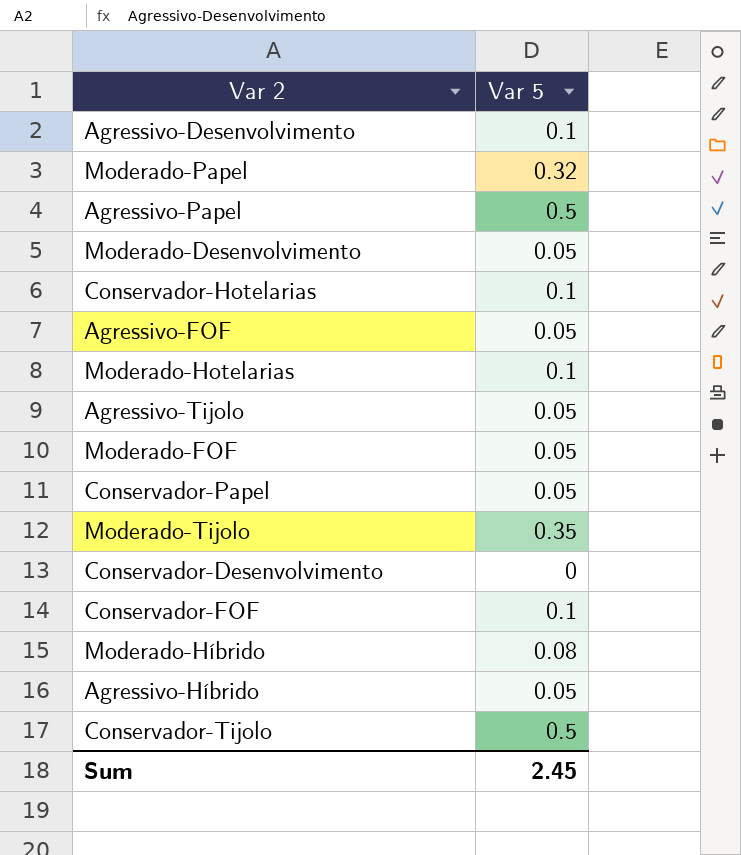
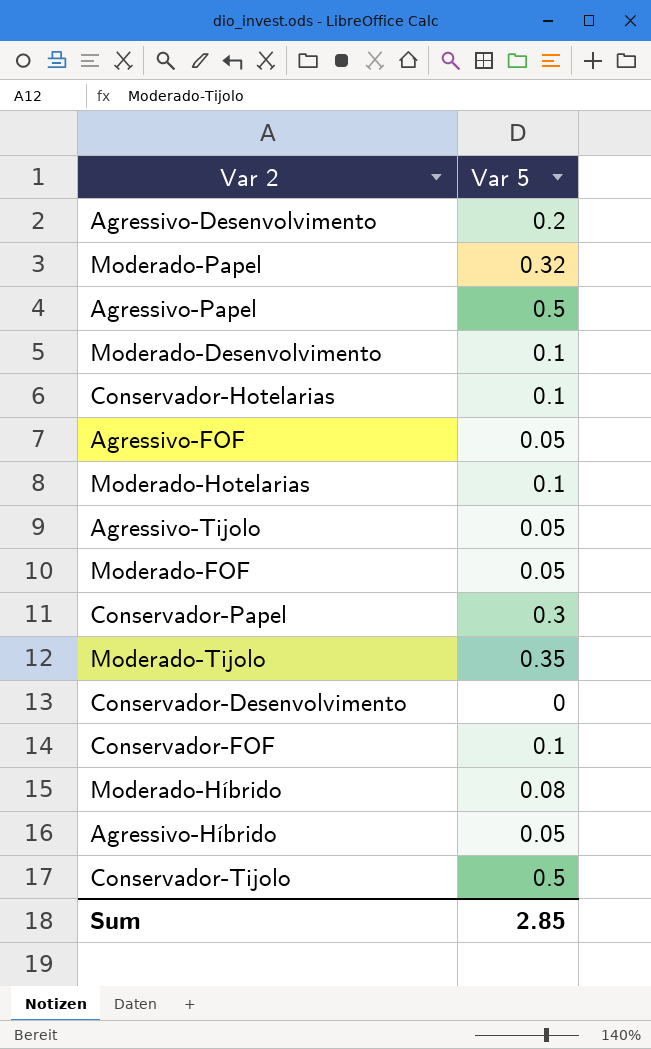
Agressivo-Desenvolvimento | Var 5: 0.1 -> 0.2
Moderado-Desenvolvimento | Var 5: 0.05 -> 0.1
Conservador-Papel | Var 5: 0.05 -> 0.3
Sum | Var 5: 2.45 -> 2.85

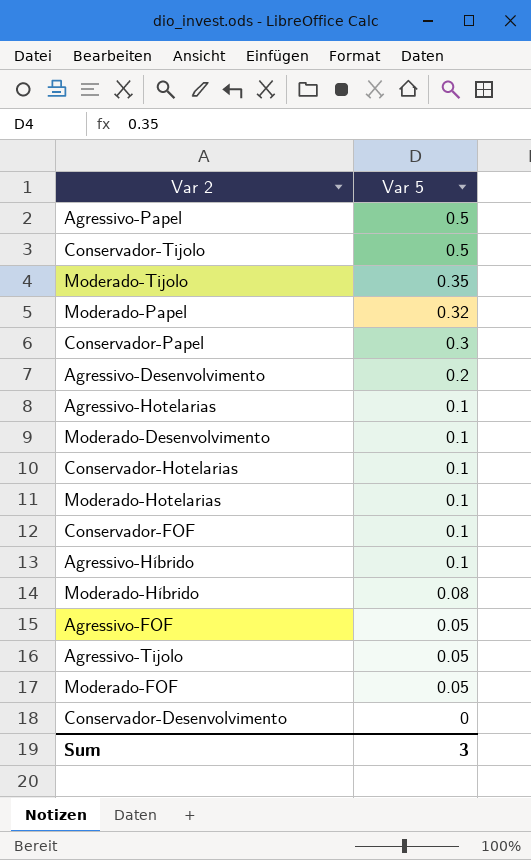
row order: none -> Var 5 descending
row Agressivo-Hotelarias: none -> 0.1
Agressivo-Híbrido | Var 5: 0.05 -> 0.1
Sum | Var 5: 2.85 -> 3

